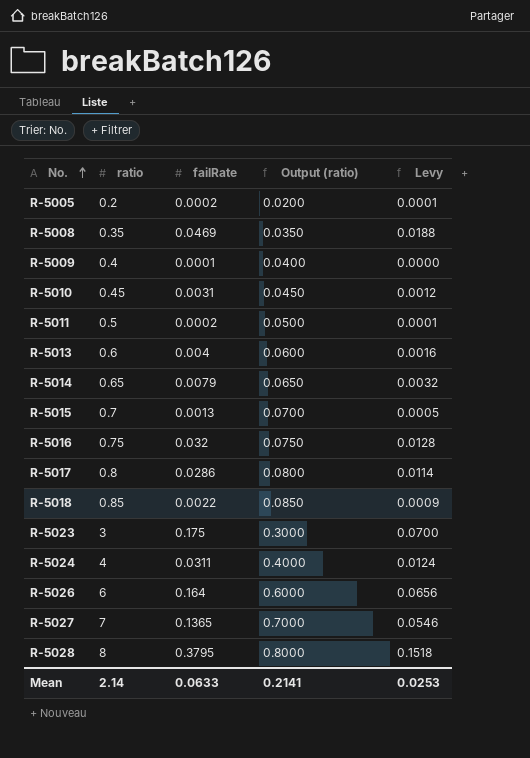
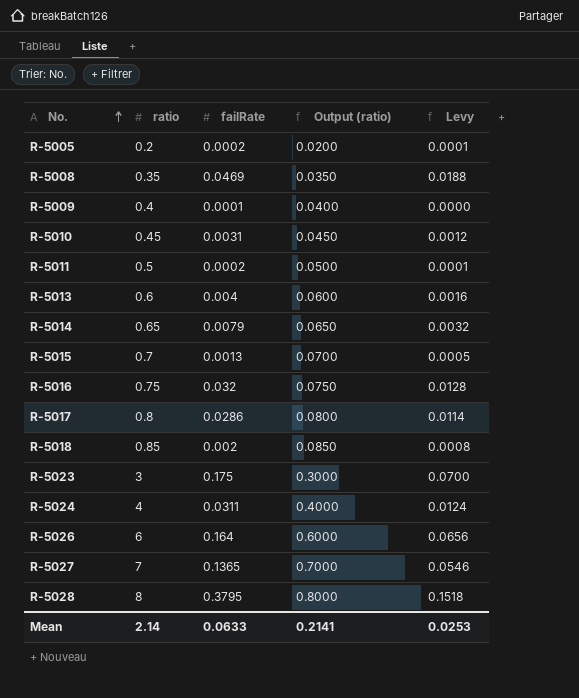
R-5018 | failRate: 0.0022 -> 0.002
R-5018 | Levy: 0.0009 -> 0.0008

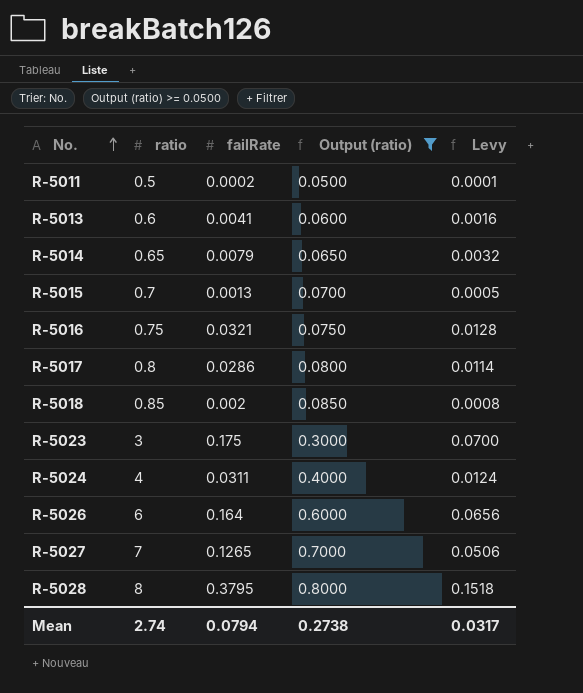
filter: none -> Output (ratio) >= 0.0500
R-5013 | failRate: 0.004 -> 0.0041
R-5016 | failRate: 0.032 -> 0.0321
R-5027 | failRate: 0.1365 -> 0.1265
R-5027 | Levy: 0.0546 -> 0.0506
Mean | ratio: 2.14 -> 2.74
Mean | failRate: 0.0633 -> 0.0794
Mean | Output (ratio): 0.2141 -> 0.2738
Mean | Levy: 0.0253 -> 0.0317

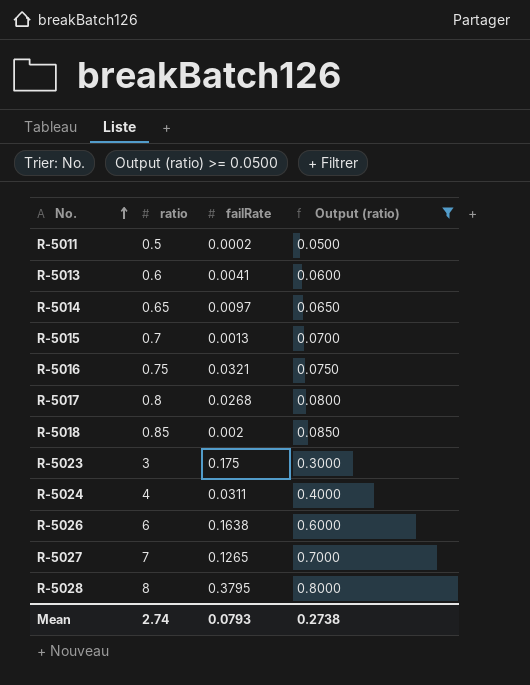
column Levy | formula: [failRate] * 0.4 -> none
R-5014 | failRate: 0.0079 -> 0.0097
R-5017 | failRate: 0.0286 -> 0.0268
R-5026 | failRate: 0.164 -> 0.1638
Mean | failRate: 0.0794 -> 0.0793

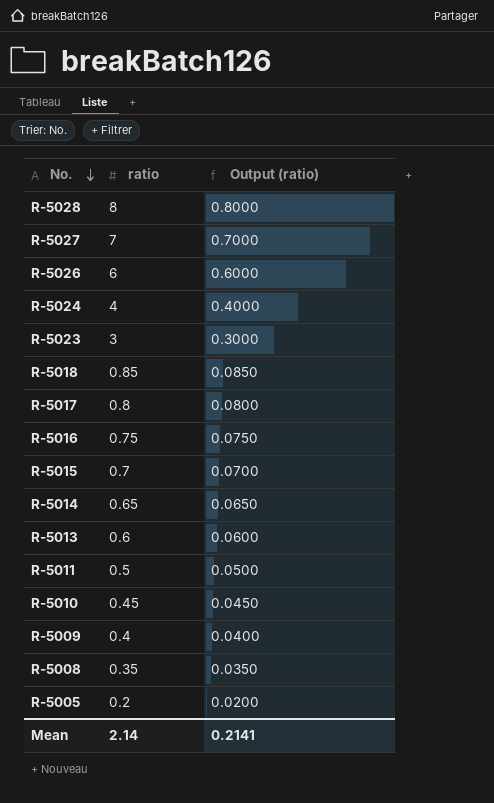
filter: Output (ratio) >= 0.0500 -> none
row order: No. ascending -> No. descending
column failRate | position: 3 -> none
Mean | ratio: 2.74 -> 2.14
Mean | Output (ratio): 0.2738 -> 0.2141

